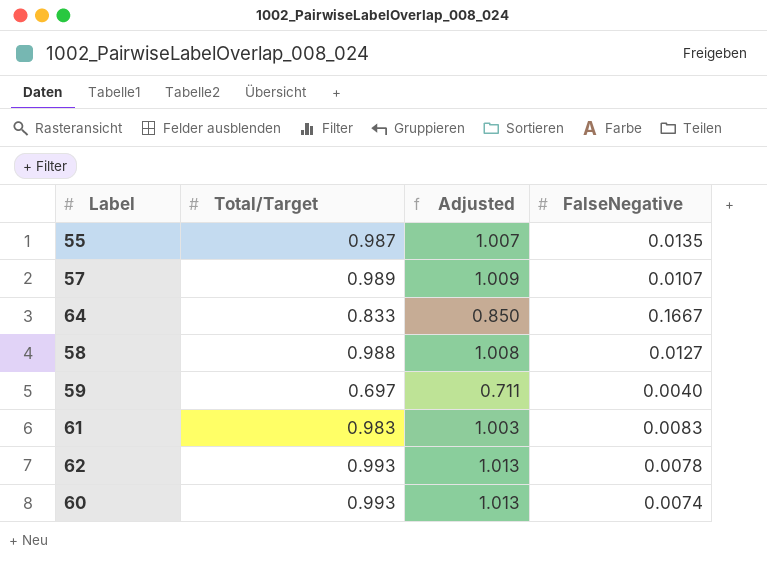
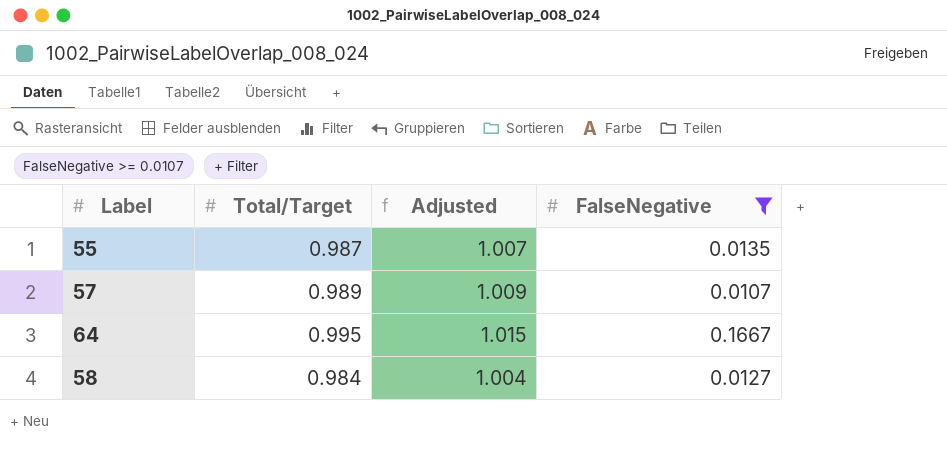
filter: none -> FalseNegative >= 0.0107
64 | Total/Target: 0.833 -> 0.995
64 | Adjusted: 0.850 -> 1.015
58 | Total/Target: 0.988 -> 0.984
58 | Adjusted: 1.008 -> 1.004

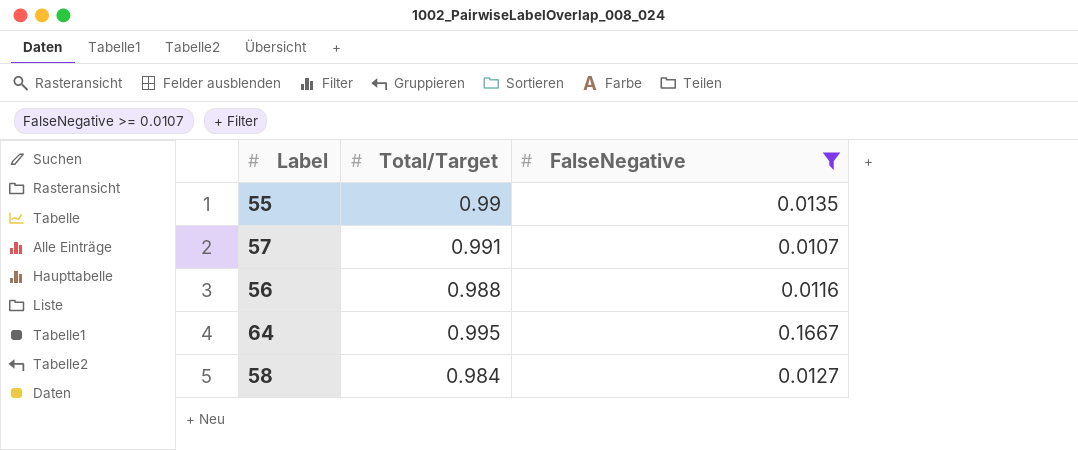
column Adjusted | formula: [Total/Target] * 1.02 -> none
55 | Total/Target: 0.987 -> 0.99
57 | Total/Target: 0.989 -> 0.991
row 56: none -> 0.988 | 0.0116

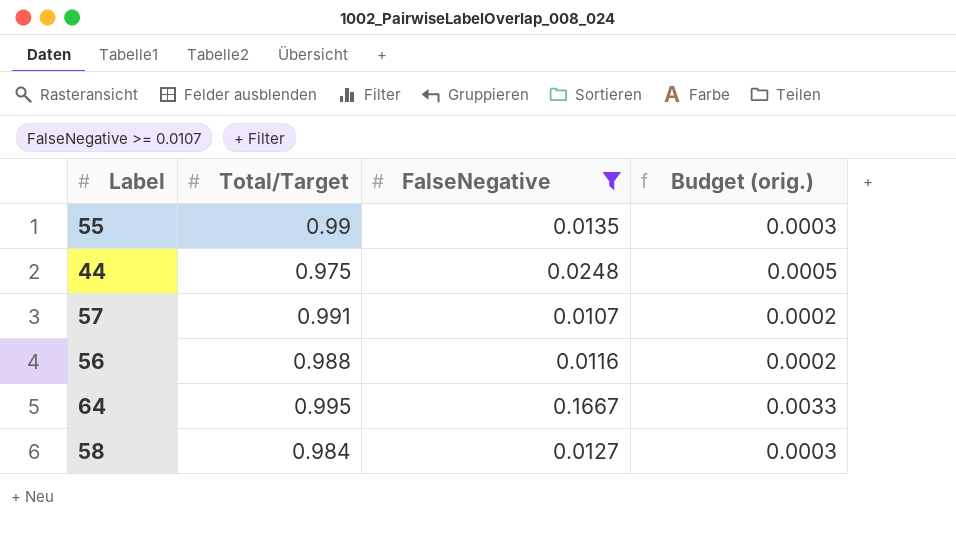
column Budget (orig.) | formula: none -> [FalseNegative] * 0.02
row 44: none -> 0.975 | 0.0248 | 0.0005

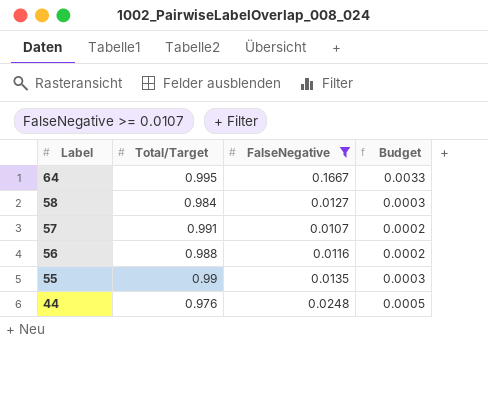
row order: none -> Label descending
column name: Budget (orig.) -> Budget
44 | Total/Target: 0.975 -> 0.976

